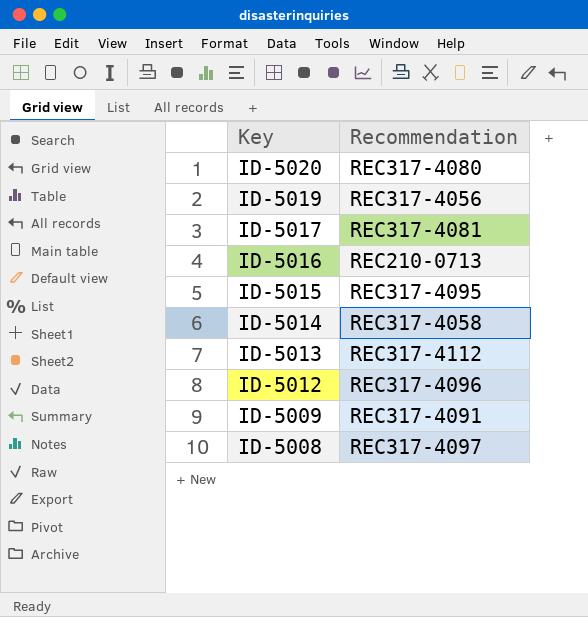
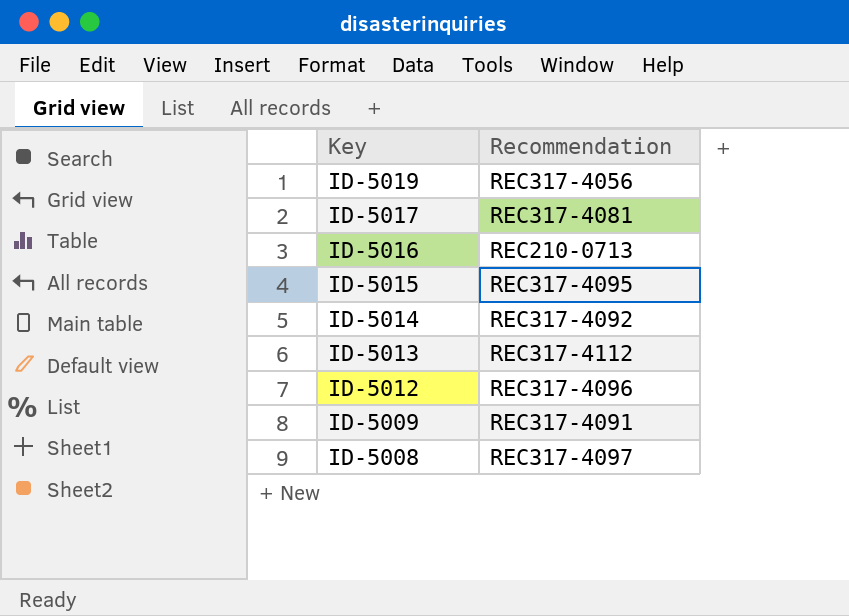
row ID-5020: REC317-4080 -> none
ID-5014 | Recommendation: REC317-4058 -> REC317-4092

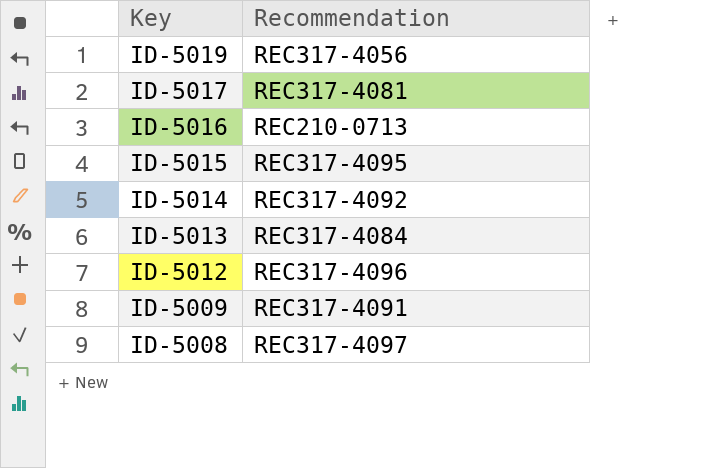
ID-5013 | Recommendation: REC317-4112 -> REC317-4084

